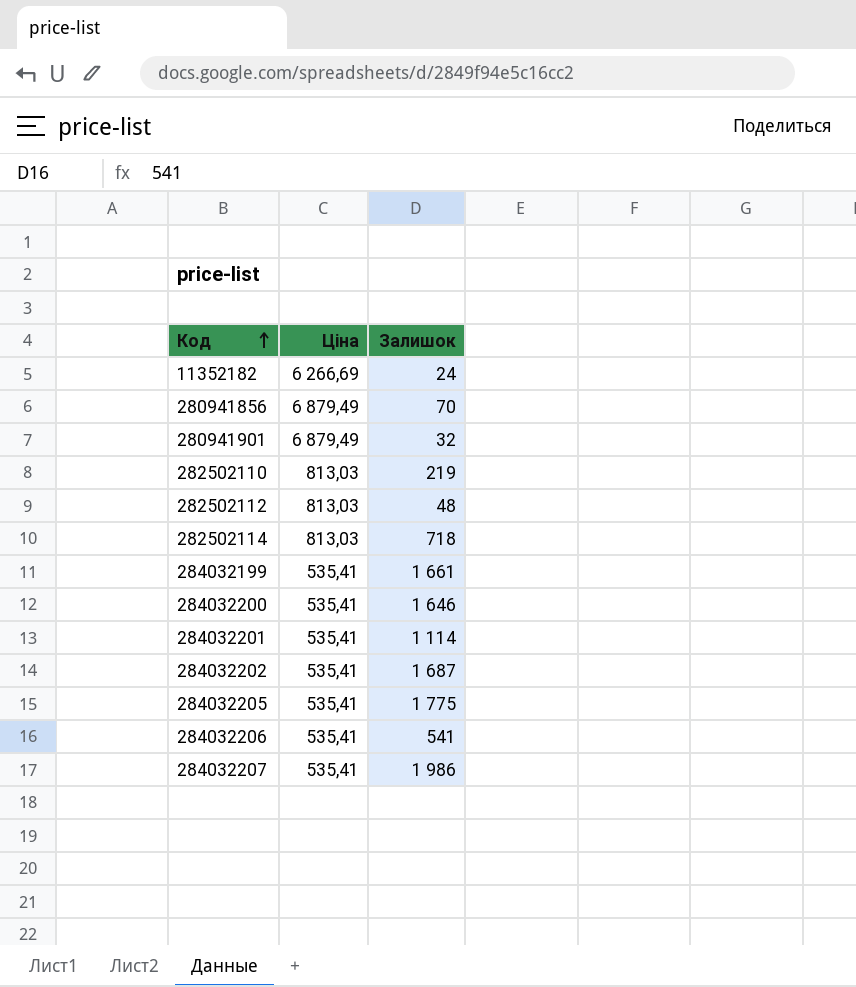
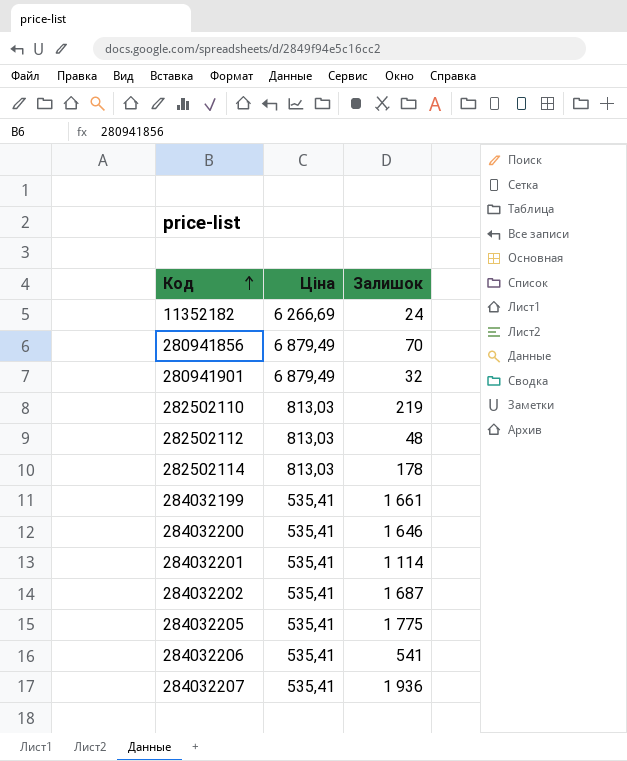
282502114 | Залишок: 718 -> 178
284032207 | Залишок: 1 986 -> 1 936

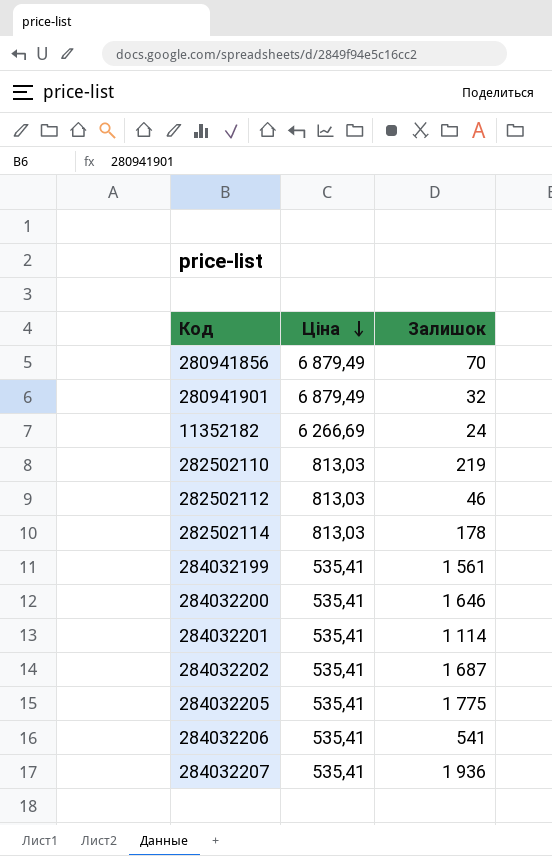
row order: Код ascending -> Ціна descending
282502112 | Залишок: 48 -> 46
284032199 | Залишок: 1 661 -> 1 561

